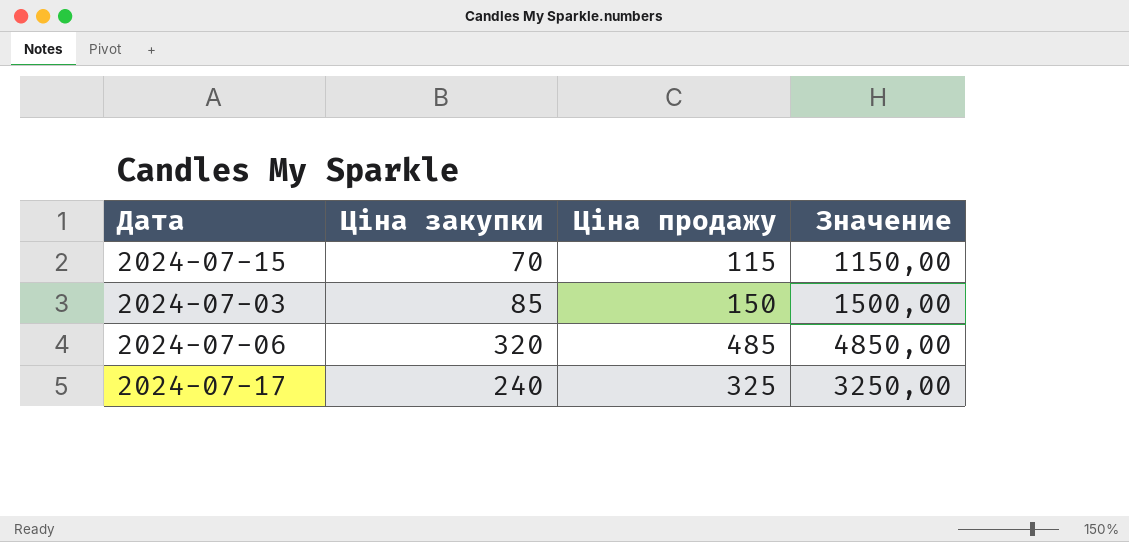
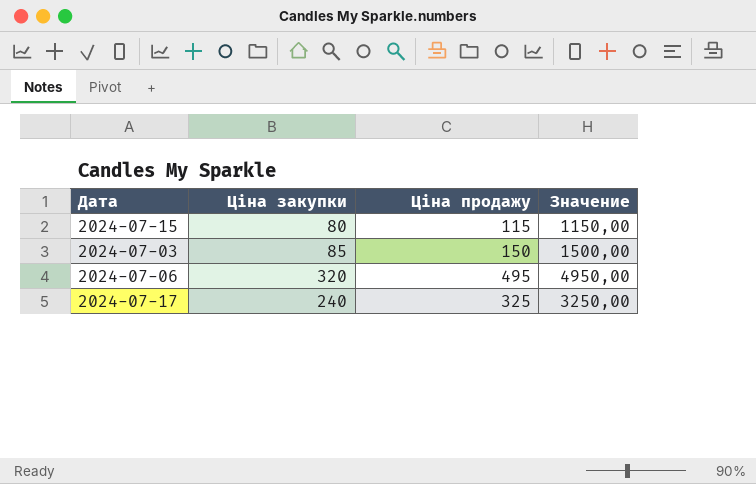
2024-07-15 | Ціна закупки: 70 -> 80
2024-07-06 | Ціна продажу: 485 -> 495
2024-07-06 | Значение: 4850,00 -> 4950,00

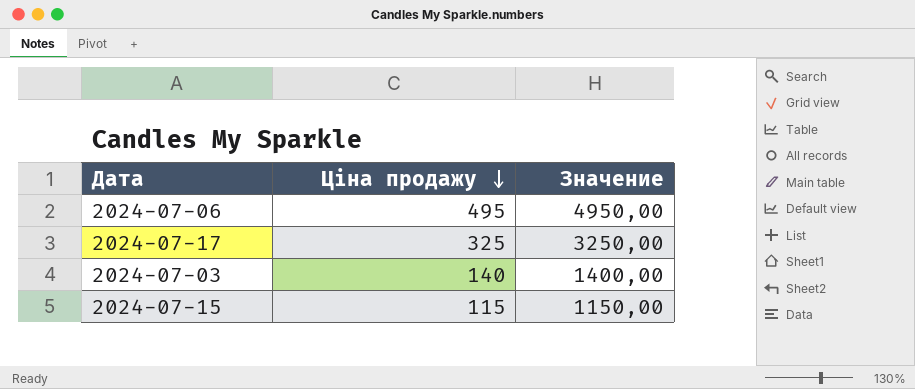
row order: none -> Ціна продажу descending
column Ціна закупки | position: 2 -> none
2024-07-03 | Ціна продажу: 150 -> 140
2024-07-03 | Значение: 1500,00 -> 1400,00

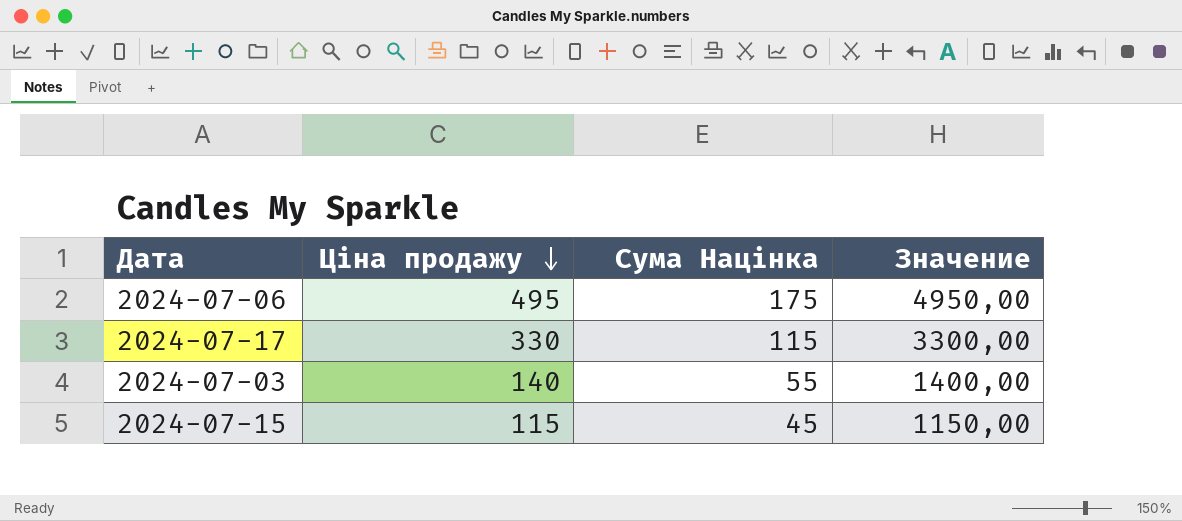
column Сума Націнка | position: none -> 3
2024-07-17 | Ціна продажу: 325 -> 330
2024-07-17 | Значение: 3250,00 -> 3300,00

